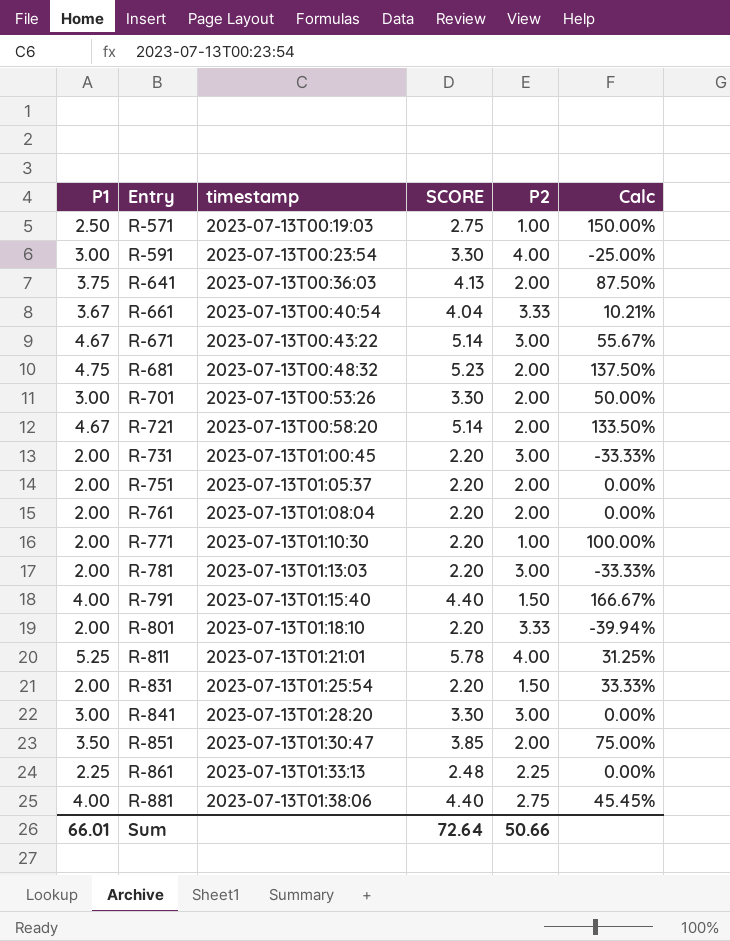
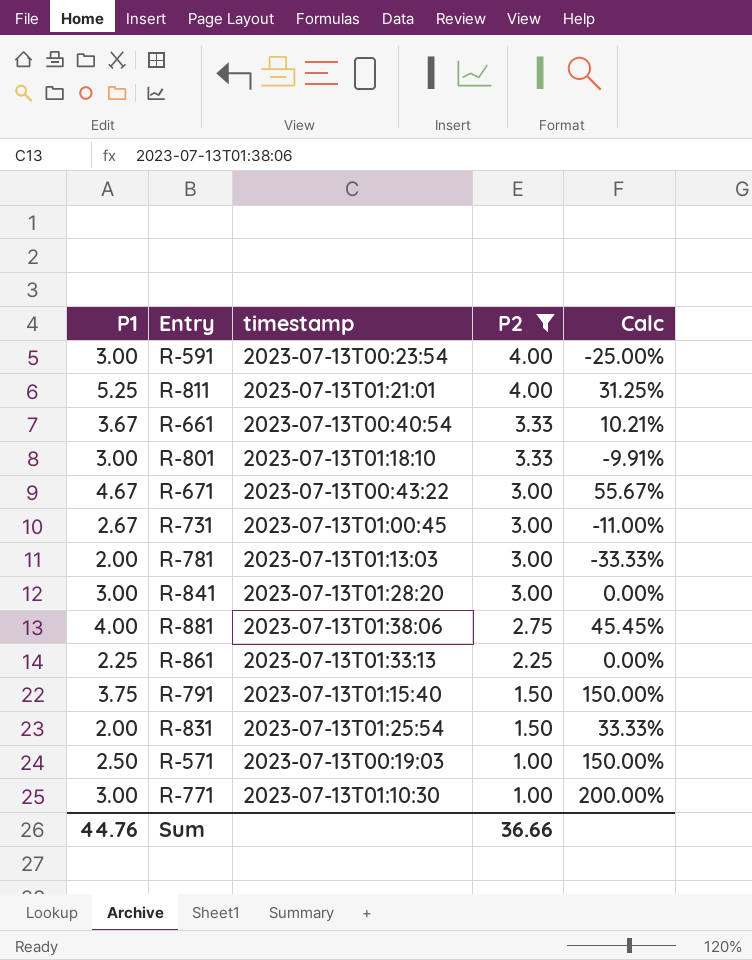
filter: none -> P2 != 2.00
row order: Entry ascending -> P2 descending
column SCORE | formula: [P1] * 1.1 -> none
R-801 | P1: 2.00 -> 3.00
R-801 | Calc: -39.94% -> -9.91%
R-731 | P1: 2.00 -> 2.67
R-731 | Calc: -33.33% -> -11.00%
R-791 | P1: 4.00 -> 3.75
R-791 | Calc: 166.67% -> 150.00%
R-771 | P1: 2.00 -> 3.00
R-771 | Calc: 100.00% -> 200.00%
Sum | P1: 66.01 -> 44.76
Sum | P2: 50.66 -> 36.66

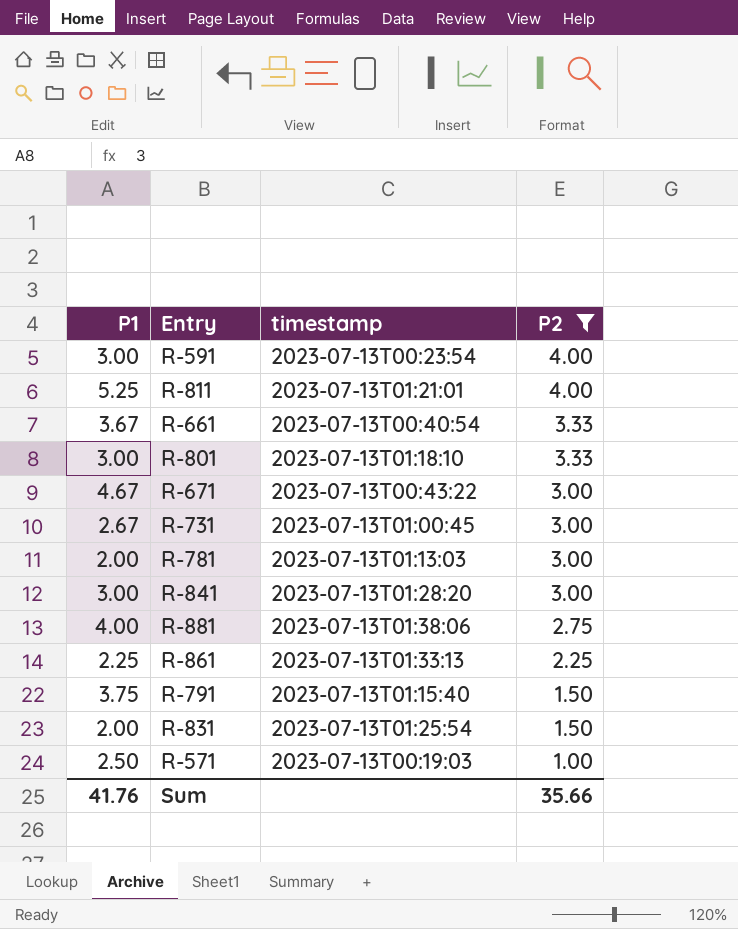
column Calc | formula: ([P1] - [P2]) / [P2] -> none
row R-771: 3.00 | 2023-07-13T01:10:30 | 1.00 | 200.00% -> none
Sum | P1: 44.76 -> 41.76
Sum | P2: 36.66 -> 35.66

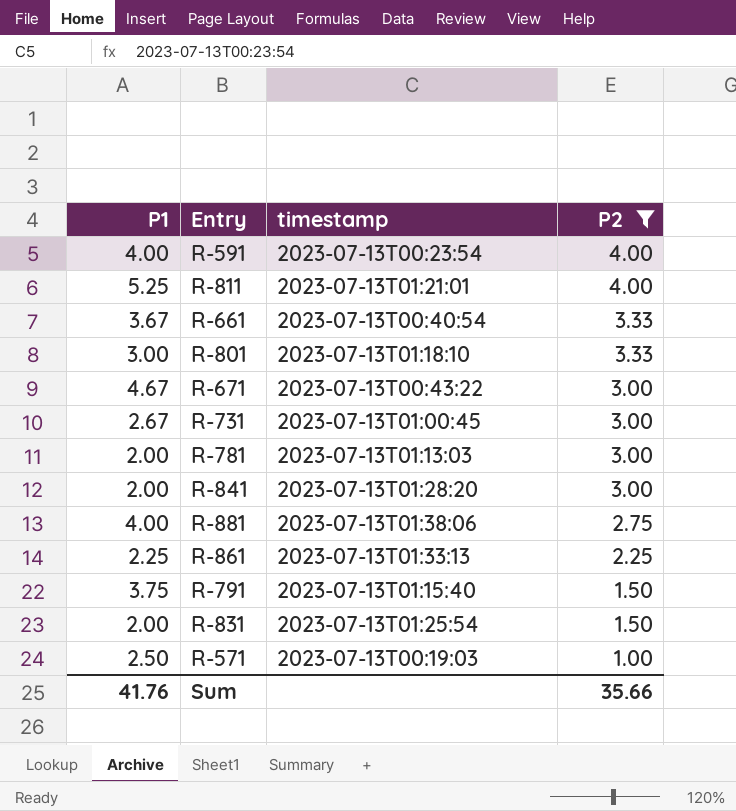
R-591 | P1: 3.00 -> 4.00
R-841 | P1: 3.00 -> 2.00

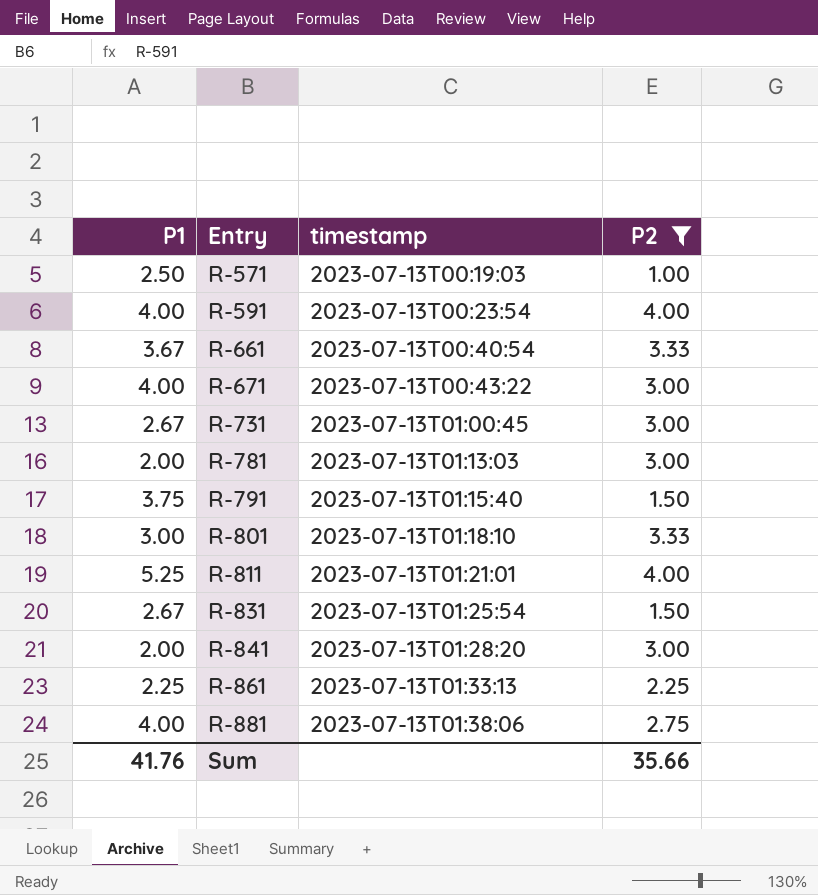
row order: P2 descending -> Entry ascending
R-671 | P1: 4.67 -> 4.00
R-831 | P1: 2.00 -> 2.67

